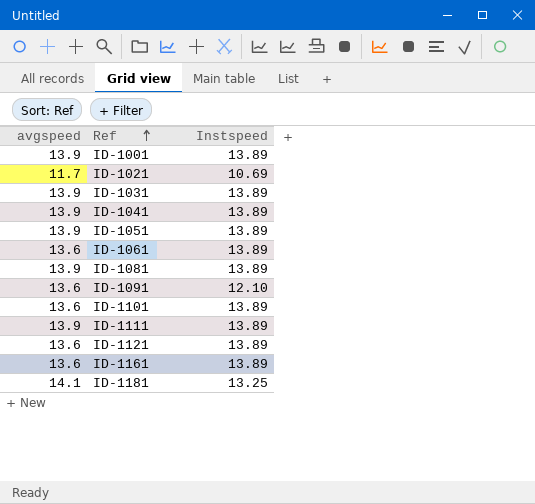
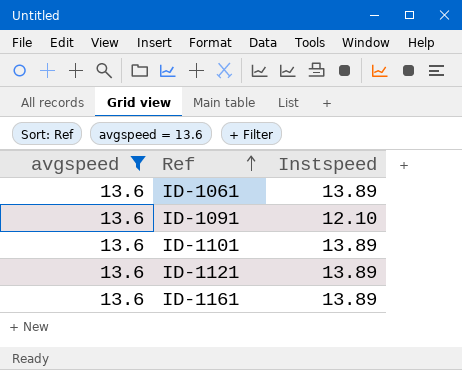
filter: none -> avgspeed = 13.6

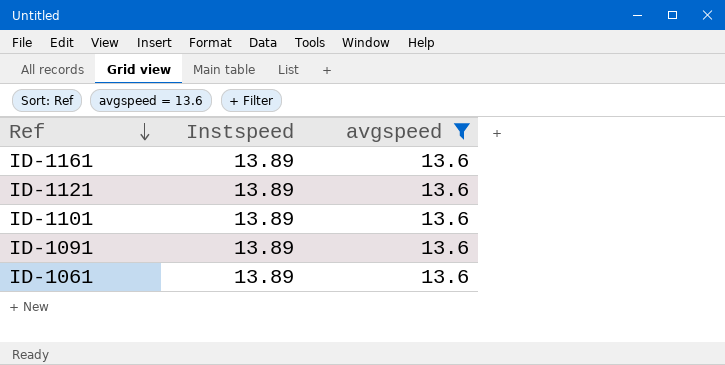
row order: Ref ascending -> Ref descending
column avgspeed | position: 1 -> 3
ID-1091 | Instspeed: 12.10 -> 13.89

